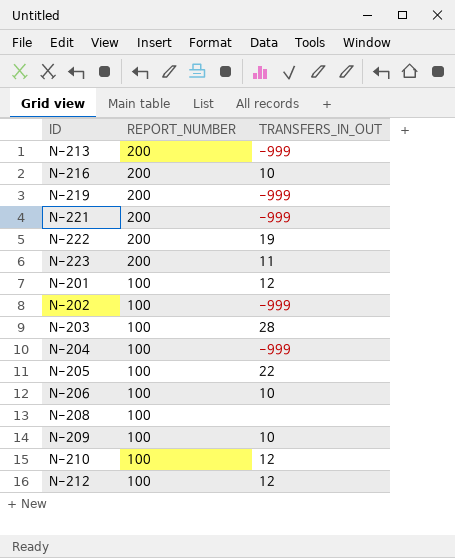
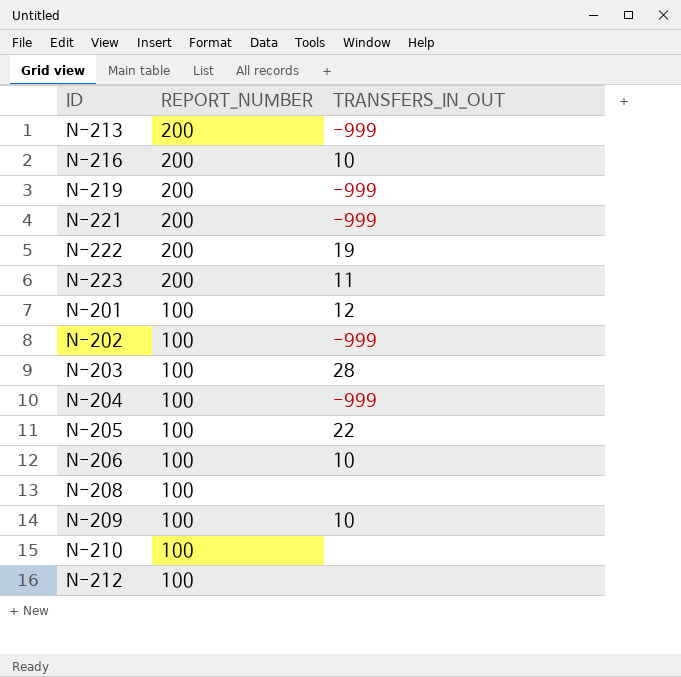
N-210 | TRANSFERS_IN_OUT: 12 -> none
N-212 | TRANSFERS_IN_OUT: 12 -> none

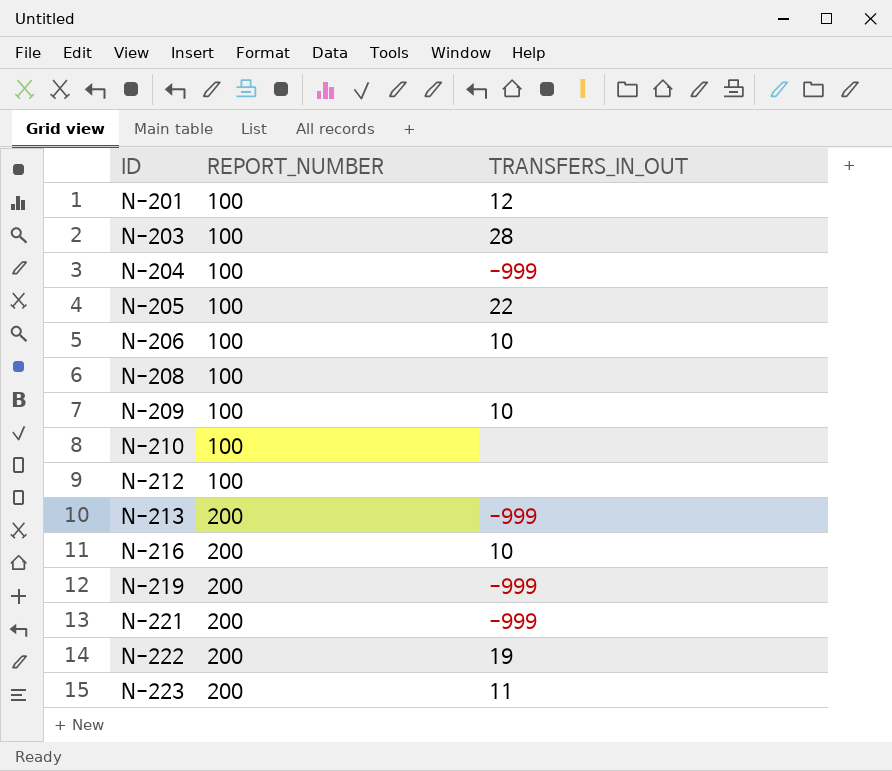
row order: REPORT_NUMBER descending -> ID ascending
row N-202: 100 | -999 -> none

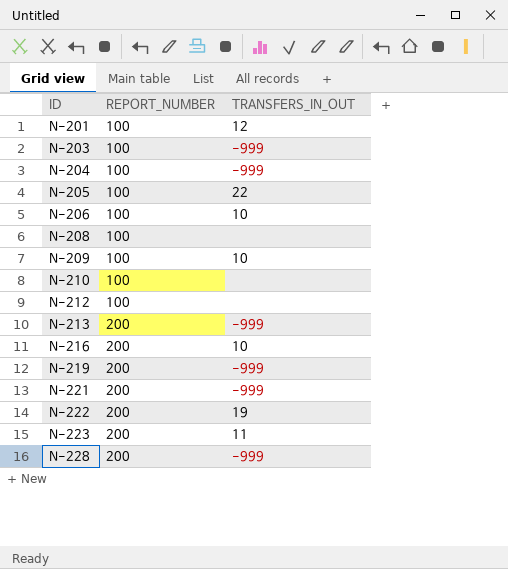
N-203 | TRANSFERS_IN_OUT: 28 -> -999
row N-228: none -> 200 | -999

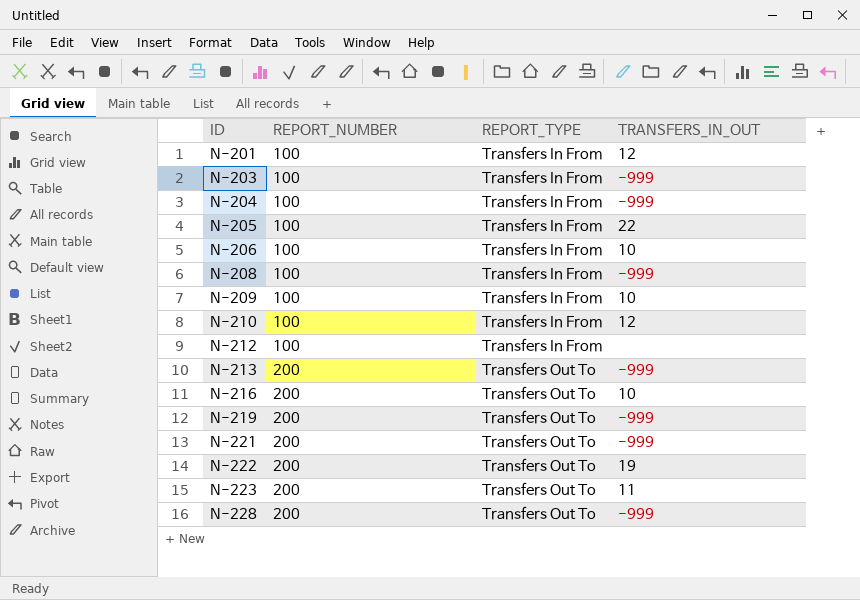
column REPORT_TYPE | position: none -> 3
N-208 | TRANSFERS_IN_OUT: none -> -999
N-210 | TRANSFERS_IN_OUT: none -> 12

